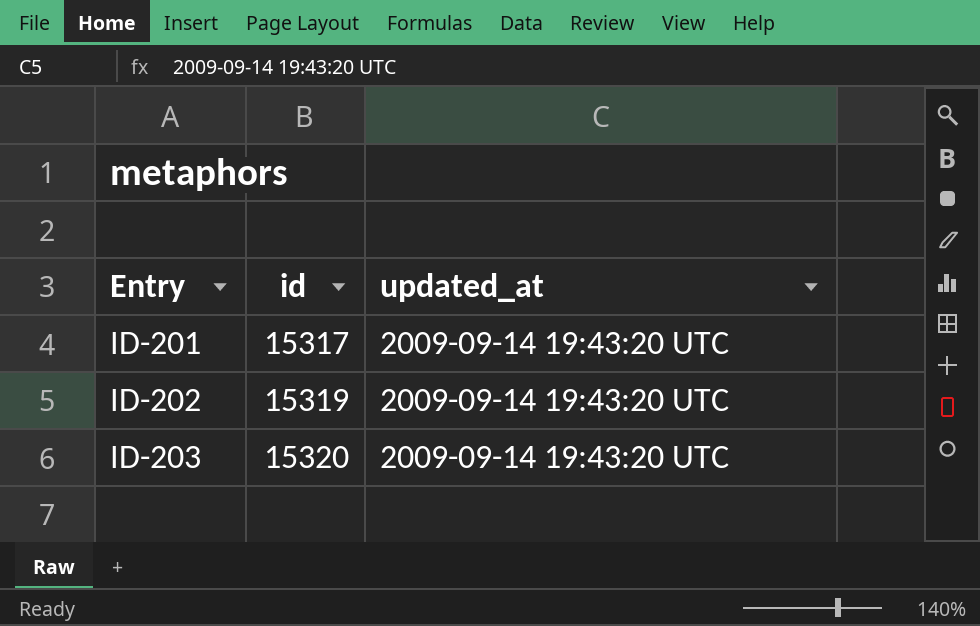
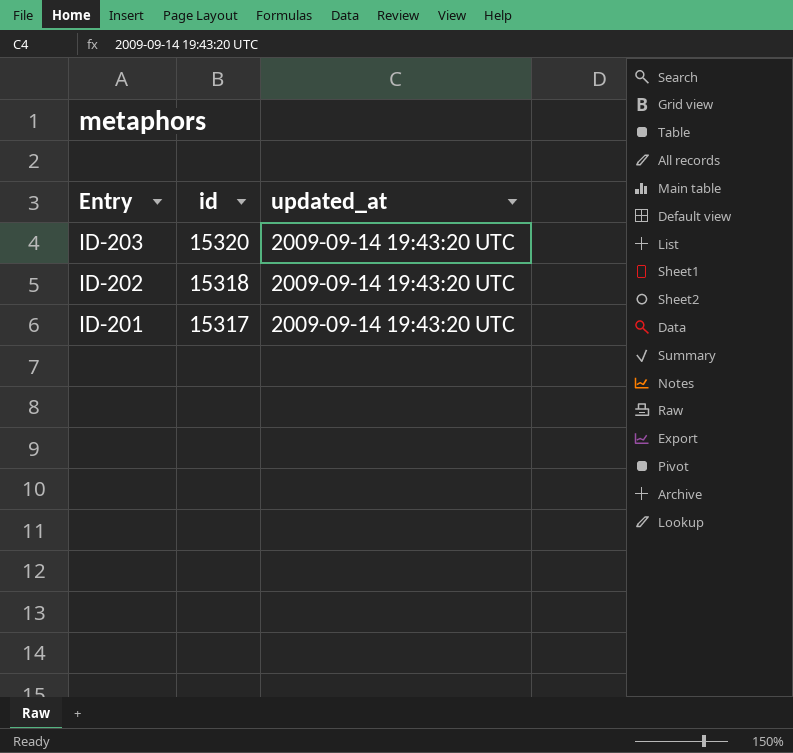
row order: Entry ascending -> Entry descending
ID-202 | id: 15319 -> 15318

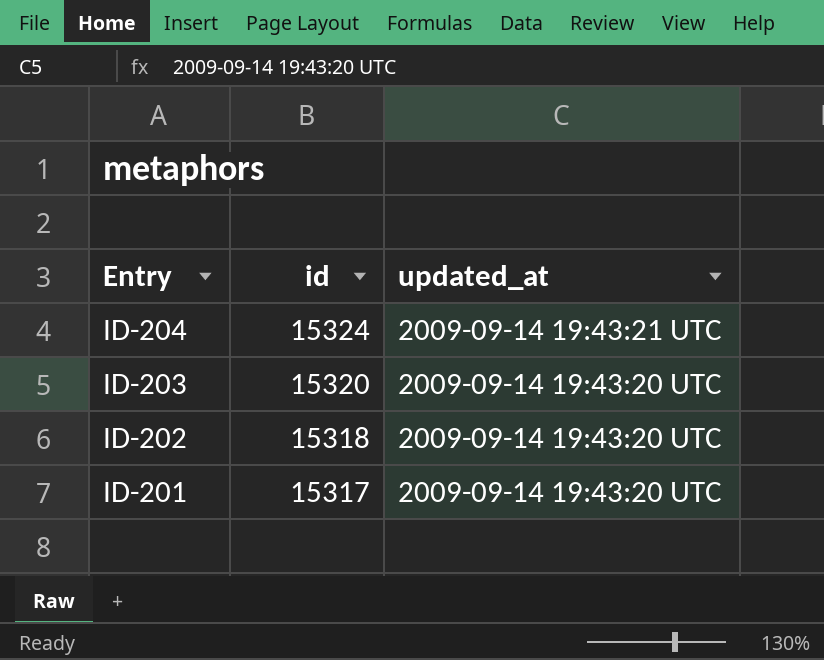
row ID-204: none -> 15324 | 2009-09-14 19:43:21 UTC

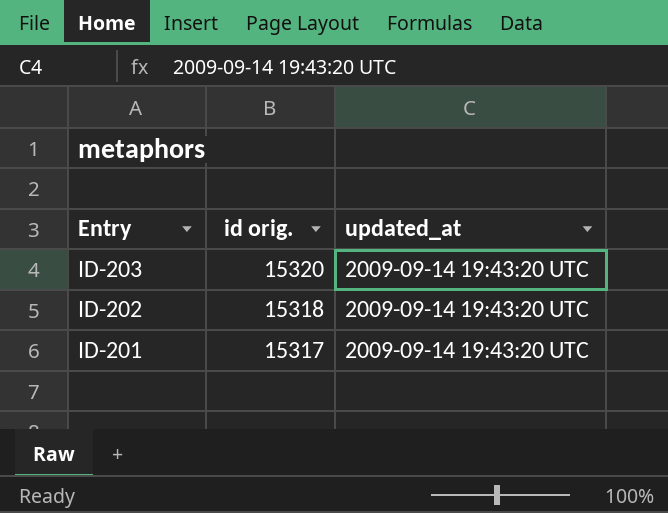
column name: id -> id orig.
row ID-204: 15324 | 2009-09-14 19:43:21 UTC -> none

